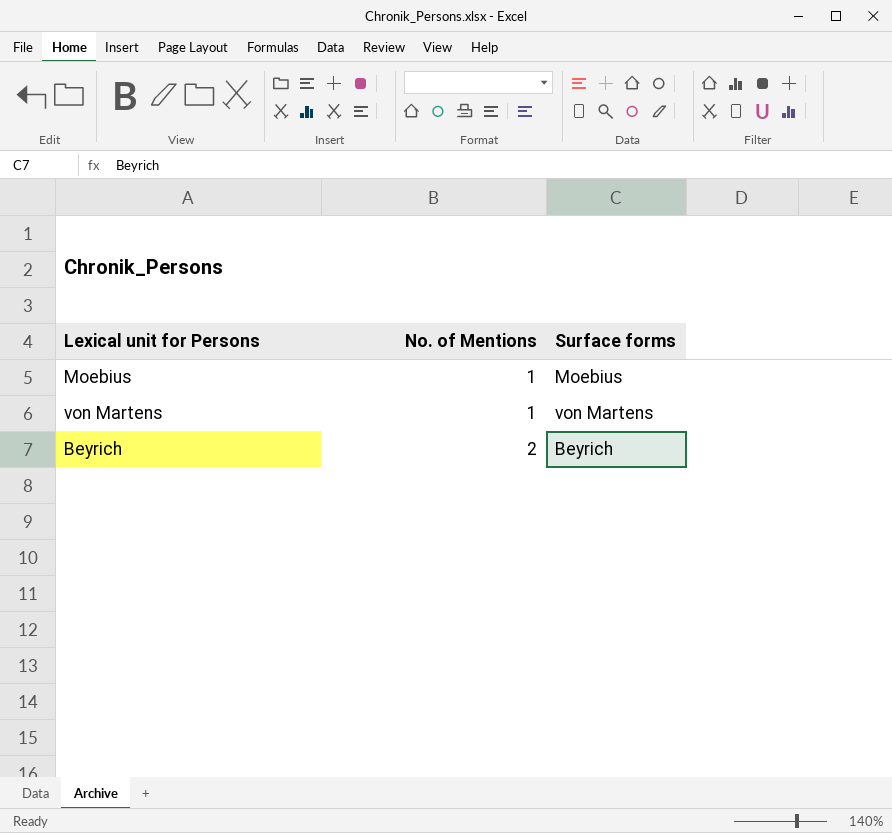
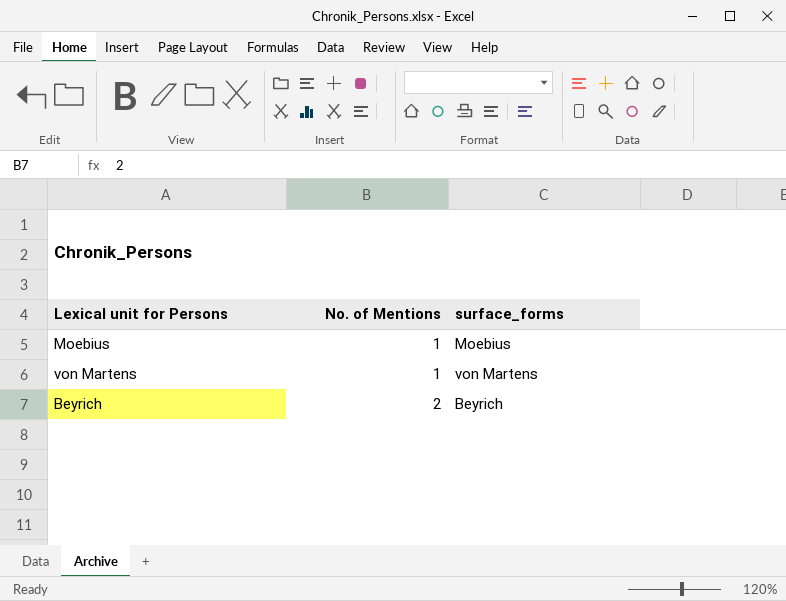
column name: Surface forms -> surface_forms

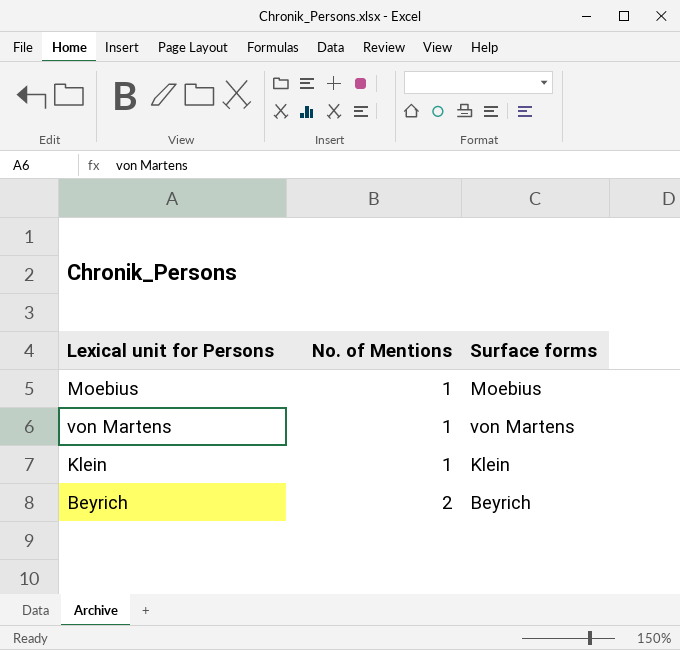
column name: surface_forms -> Surface forms
row Klein: none -> 1 | Klein

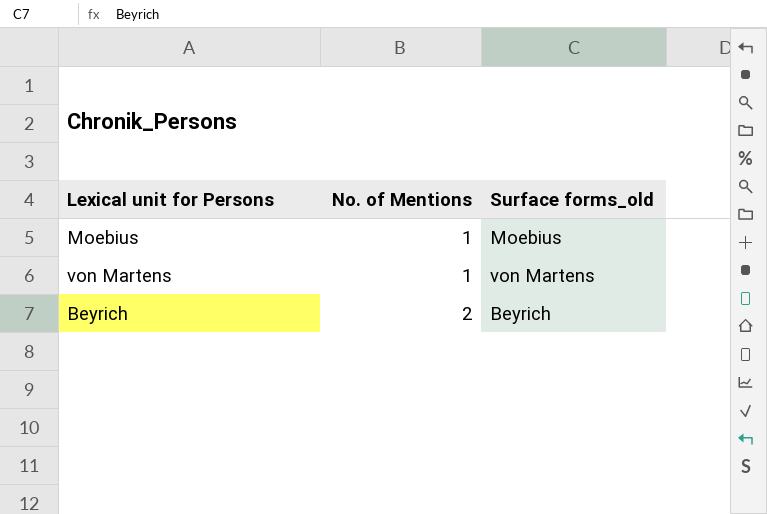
column name: Surface forms -> Surface forms_old
row Klein: 1 | Klein -> none

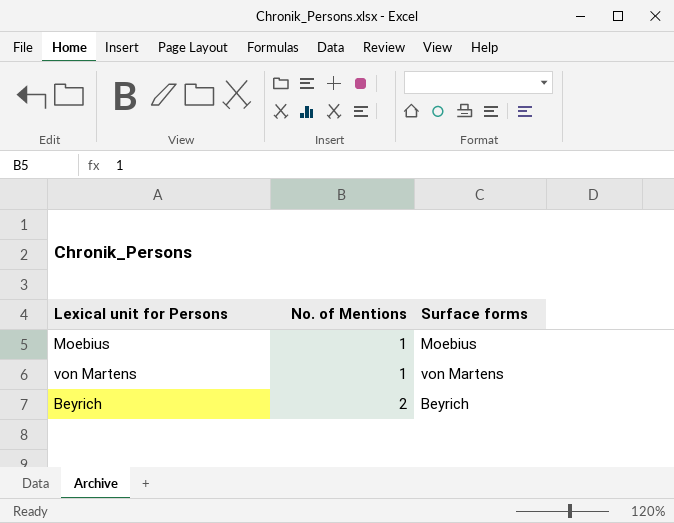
column name: Surface forms_old -> Surface forms

